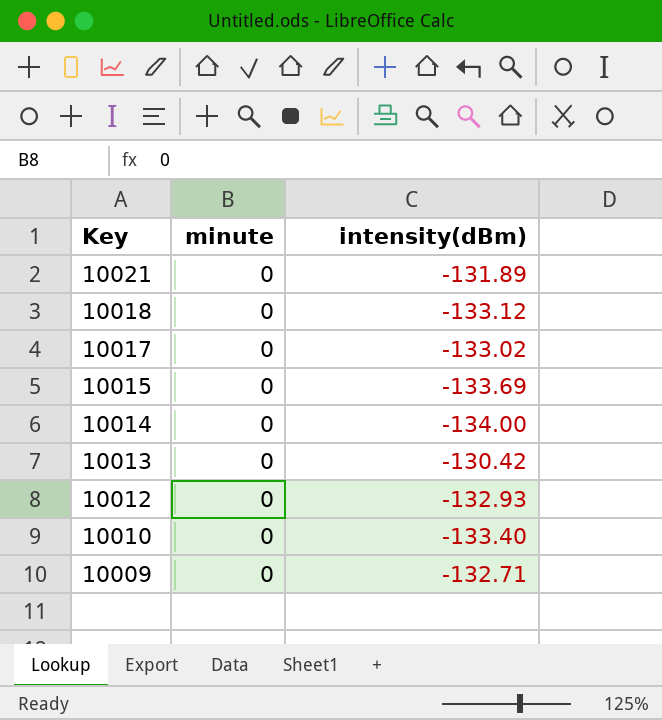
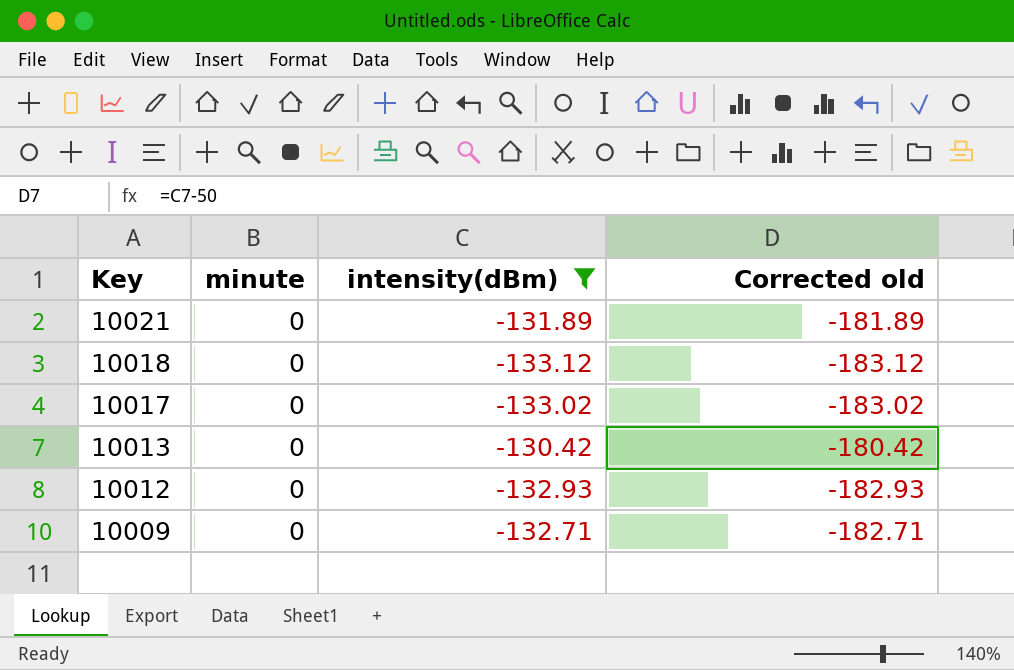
filter: none -> intensity(dBm) >= -133.12
column Corrected old | formula: none -> [intensity(dBm)] - 50

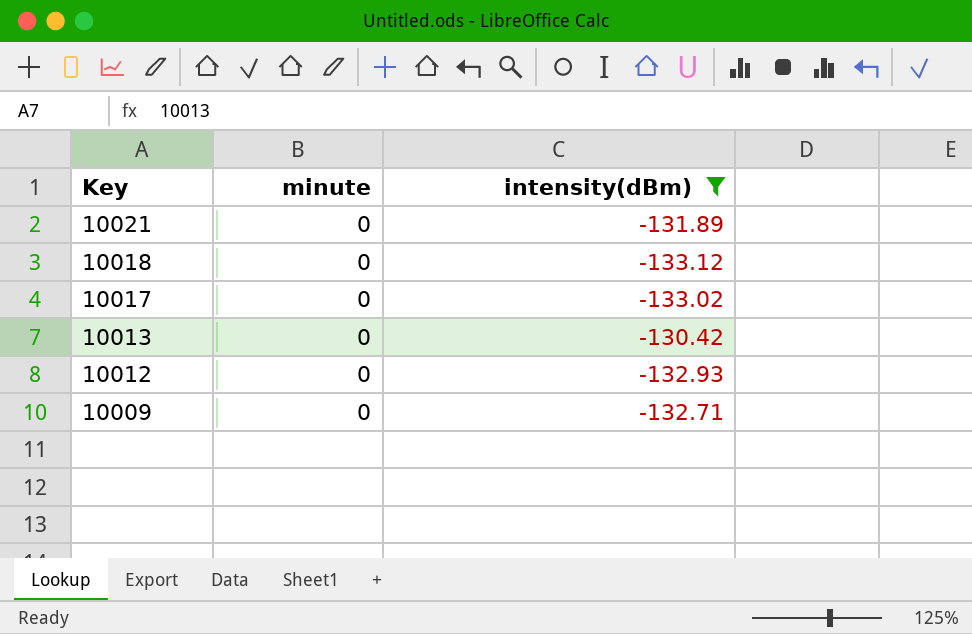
column Corrected old | formula: [intensity(dBm)] - 50 -> none

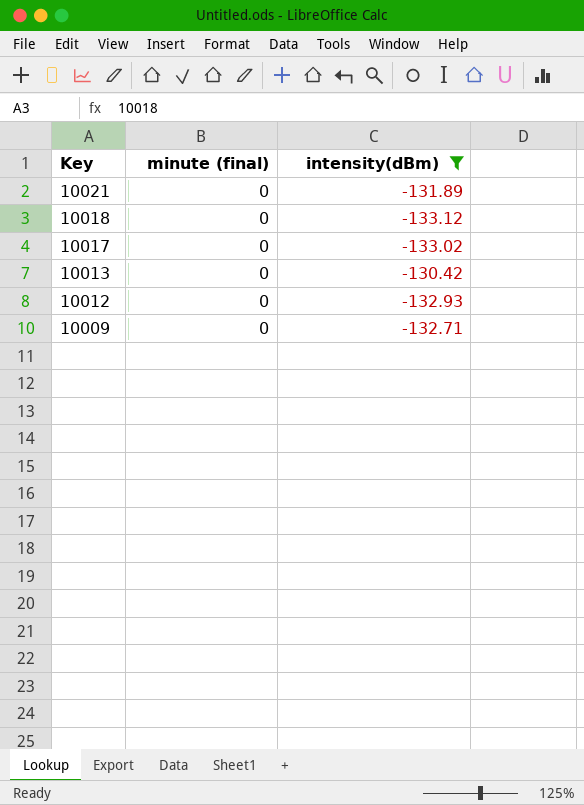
column name: minute -> minute (final)

